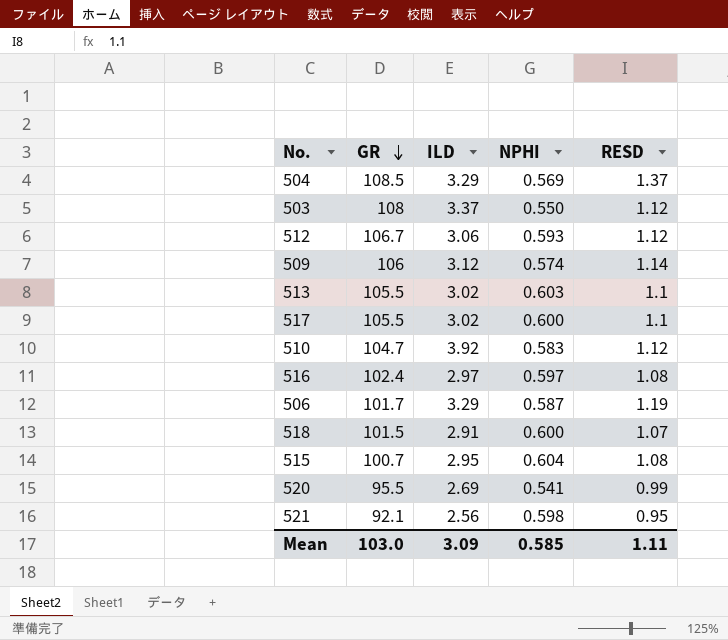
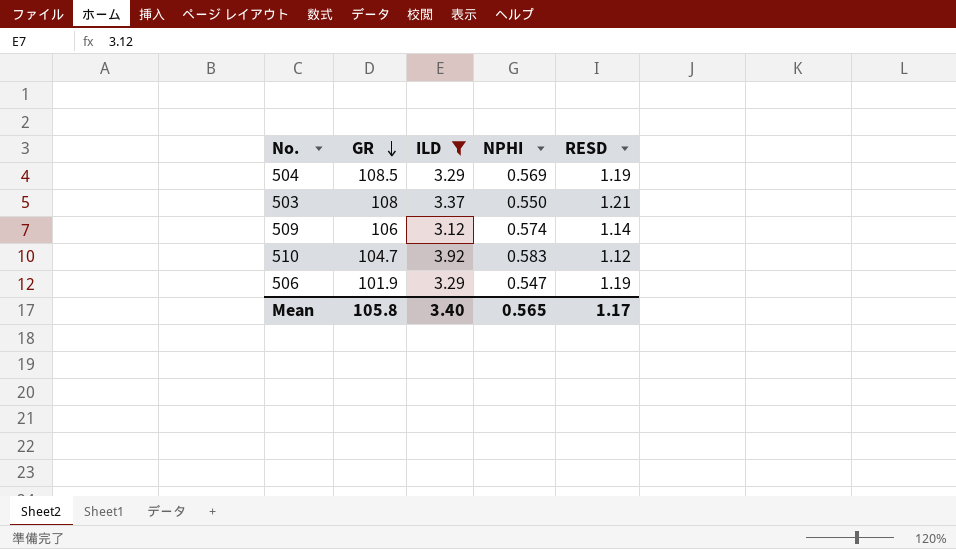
filter: none -> ILD >= 3.12
504 | RESD: 1.37 -> 1.19
503 | RESD: 1.12 -> 1.21
506 | GR: 101.7 -> 101.9
506 | NPHI: 0.587 -> 0.547
Mean | GR: 103.0 -> 105.8
Mean | ILD: 3.09 -> 3.40
Mean | NPHI: 0.585 -> 0.565
Mean | RESD: 1.11 -> 1.17

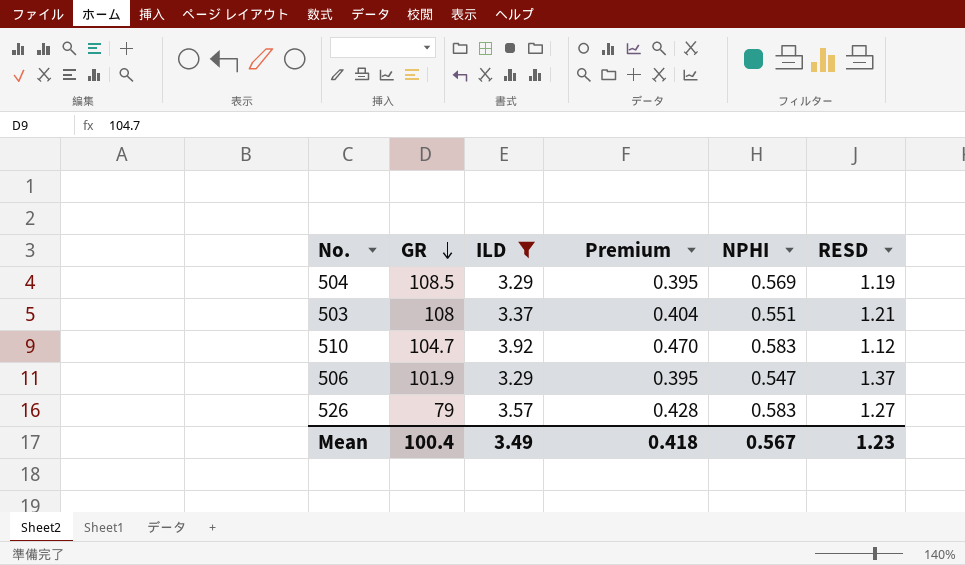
column Premium | formula: none -> [ILD] * 0.12
row 509: 106 | 3.12 | 0.574 | 1.14 -> none
503 | NPHI: 0.550 -> 0.551
506 | RESD: 1.19 -> 1.37
row 526: none -> 79 | 3.57 | 0.428 | 0.583 | 1.27
Mean | GR: 105.8 -> 100.4
Mean | ILD: 3.40 -> 3.49
Mean | NPHI: 0.565 -> 0.567
Mean | RESD: 1.17 -> 1.23

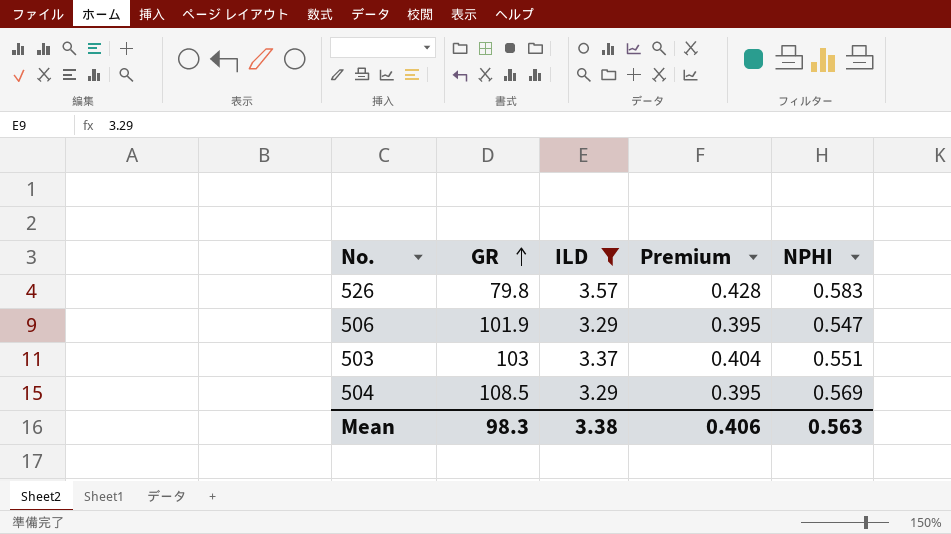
row order: GR descending -> GR ascending
column RESD | position: 6 -> none
row 510: 104.7 | 3.92 | 0.470 | 0.583 | 1.12 -> none
526 | GR: 79 -> 79.8
503 | GR: 108 -> 103
Mean | GR: 100.4 -> 98.3
Mean | ILD: 3.49 -> 3.38
Mean | Premium: 0.418 -> 0.406
Mean | NPHI: 0.567 -> 0.563

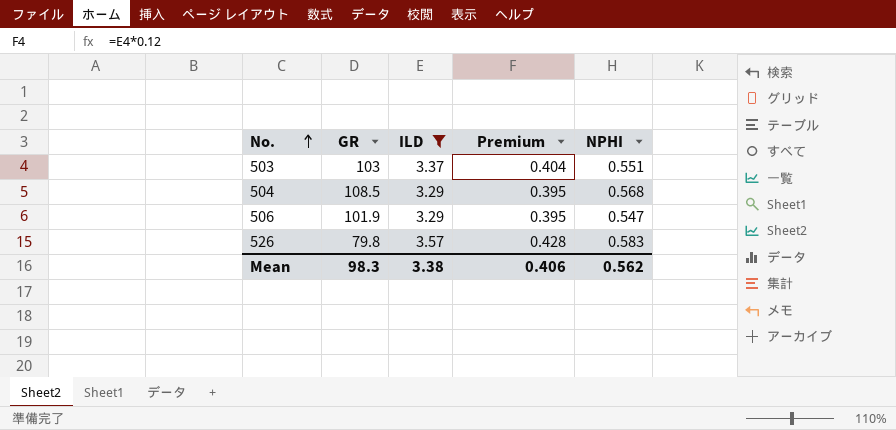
row order: GR ascending -> No. ascending
504 | NPHI: 0.569 -> 0.568
Mean | NPHI: 0.563 -> 0.562

